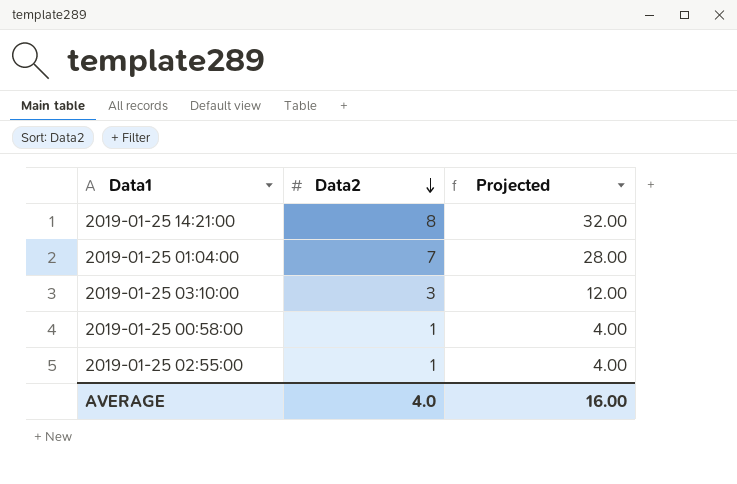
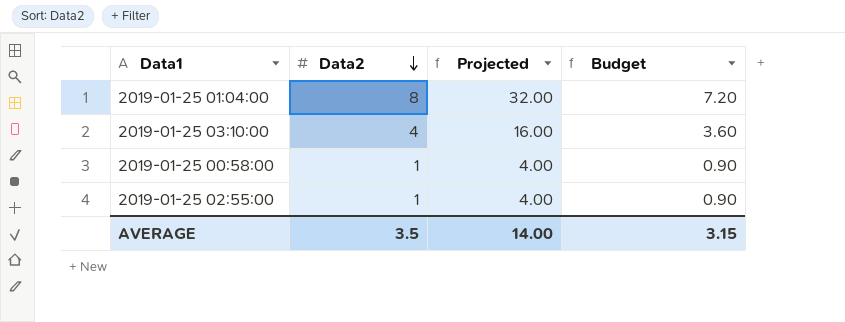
column Budget | formula: none -> [Data2] * 0.9
row 2019-01-25 14:21:00: 8 | 32.00 -> none
2019-01-25 01:04:00 | Data2: 7 -> 8
2019-01-25 01:04:00 | Projected: 28.00 -> 32.00
2019-01-25 03:10:00 | Data2: 3 -> 4
2019-01-25 03:10:00 | Projected: 12.00 -> 16.00
AVERAGE | Data2: 4.0 -> 3.5
AVERAGE | Projected: 16.00 -> 14.00

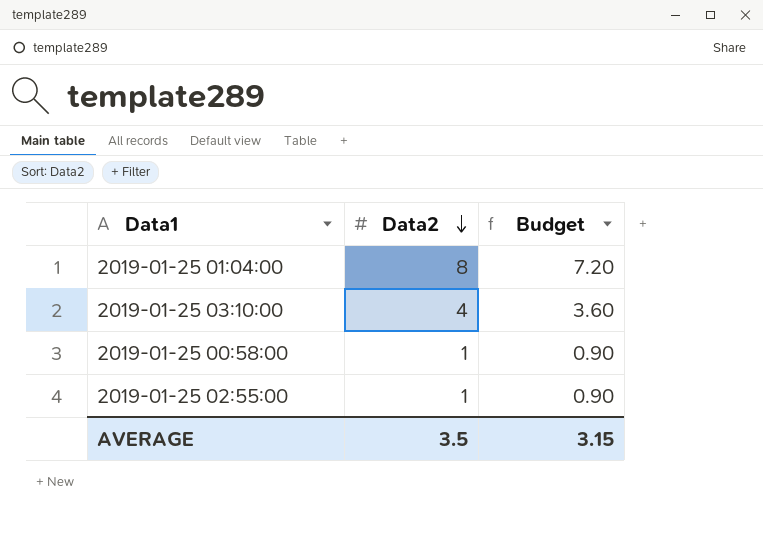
column Projected | formula: [Data2] * 4 -> none

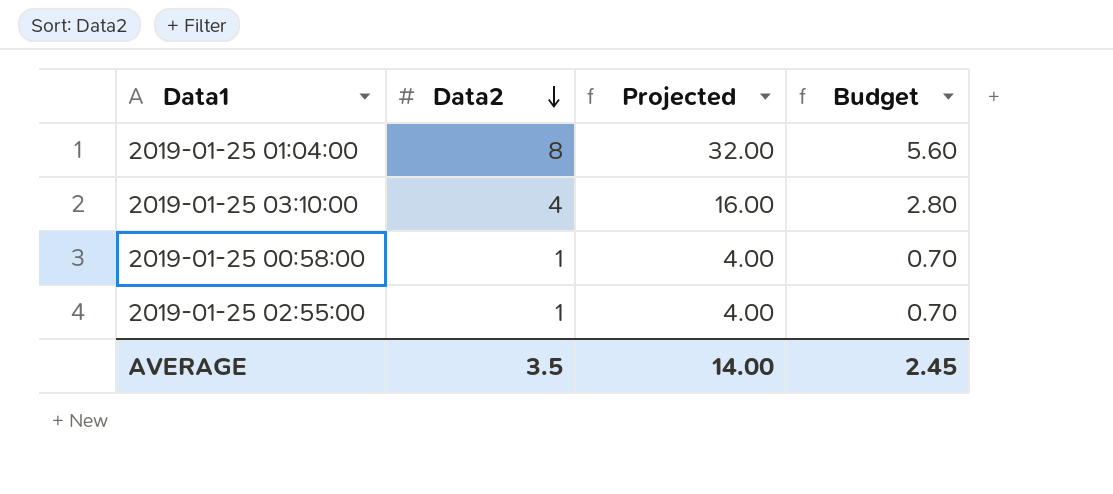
column Projected | formula: none -> [Data2] * 4
column Budget | formula: [Data2] * 0.9 -> [Data2] * 0.7
AVERAGE | Budget: 3.15 -> 2.45

